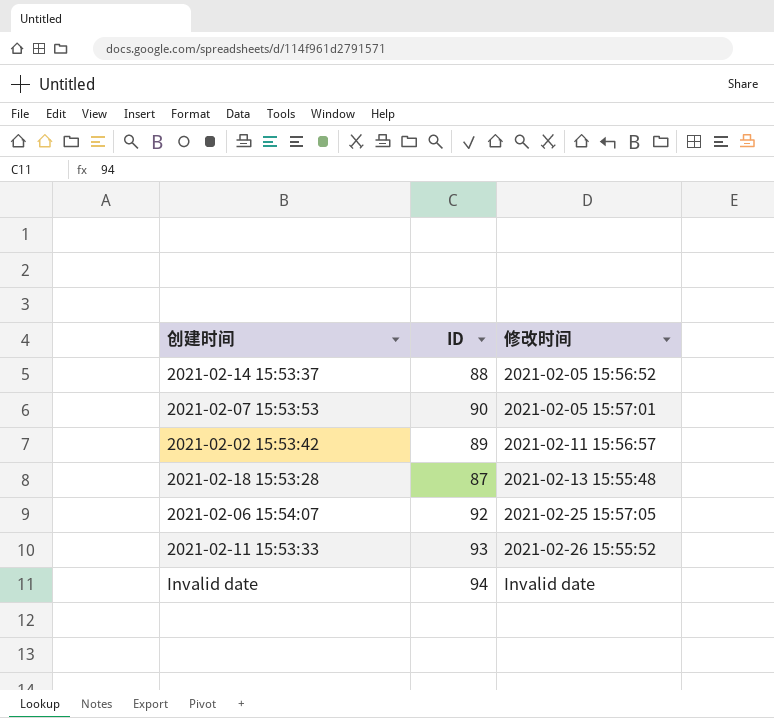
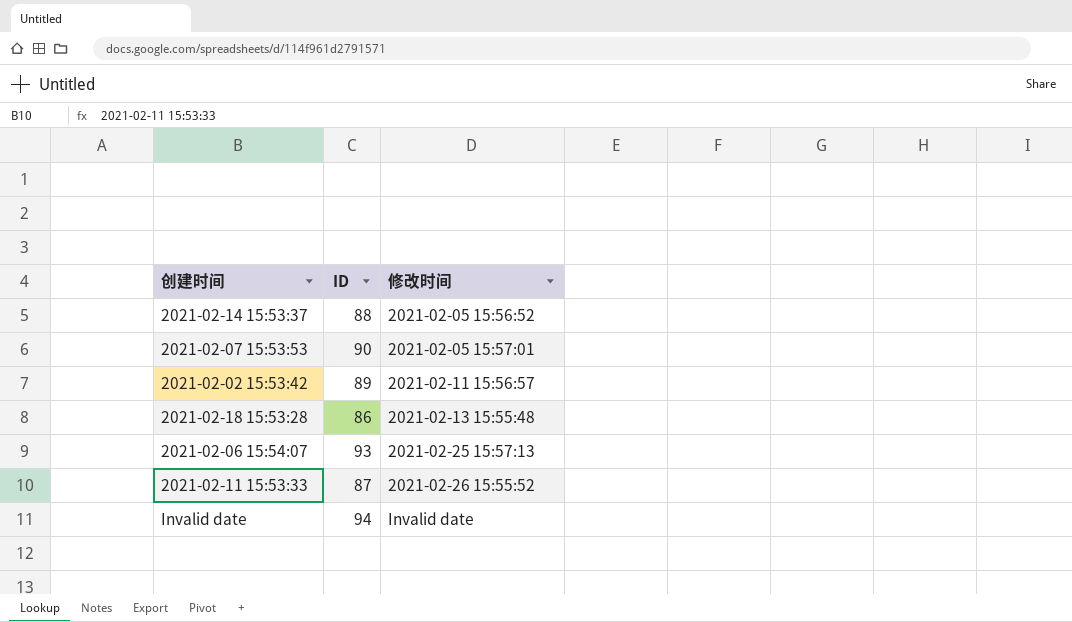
2021-02-18 15:53:28 | ID: 87 -> 86
2021-02-06 15:54:07 | ID: 92 -> 93
2021-02-06 15:54:07 | 修改时间: 2021-02-25 15:57:05 -> 2021-02-25 15:57:13
2021-02-11 15:53:33 | ID: 93 -> 87

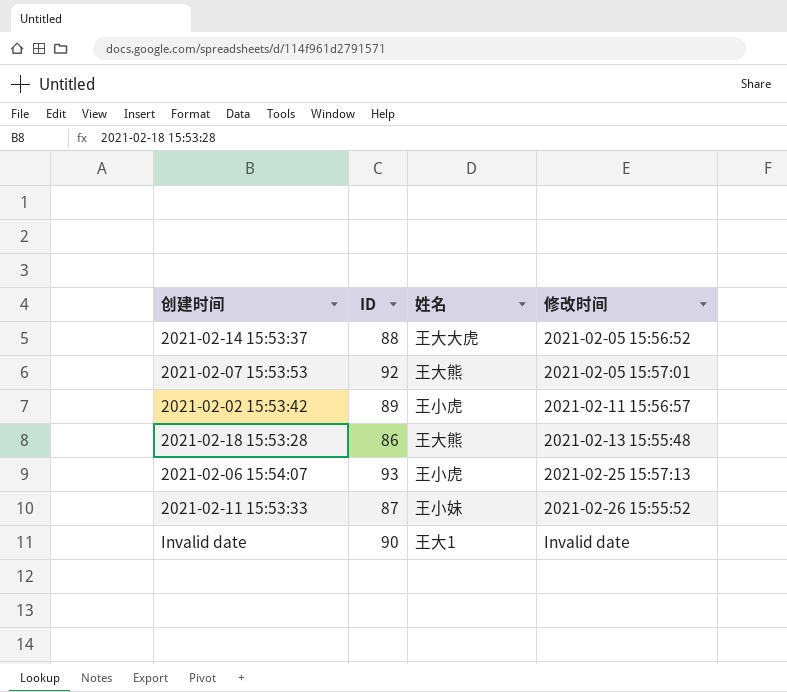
column 姓名 | position: none -> 3
2021-02-07 15:53:53 | ID: 90 -> 92
Invalid date | ID: 94 -> 90

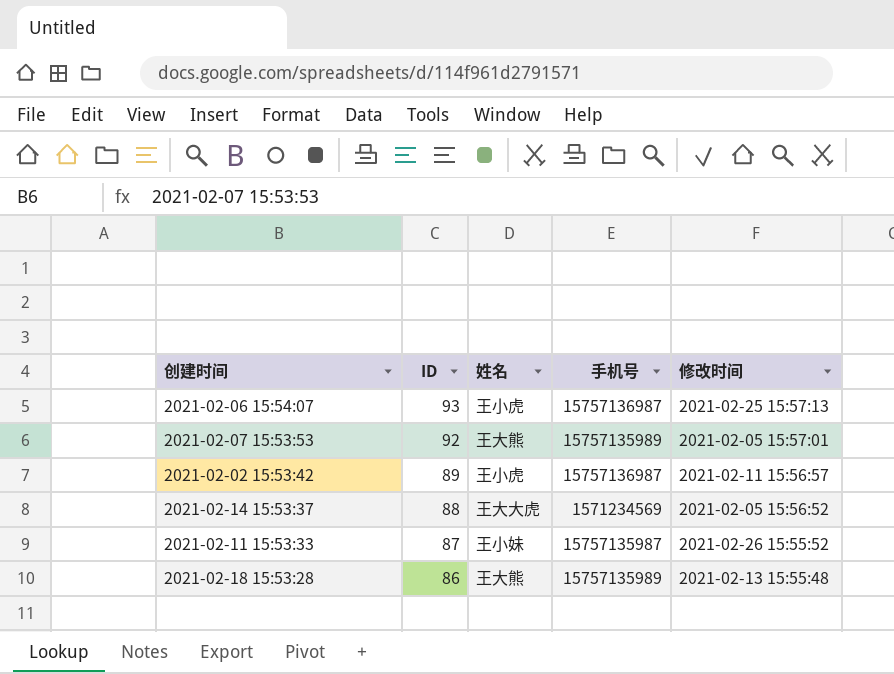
row order: 修改时间 ascending -> ID descending
column 手机号 | position: none -> 4
row Invalid date: 90 | 王大1 | Invalid date -> none

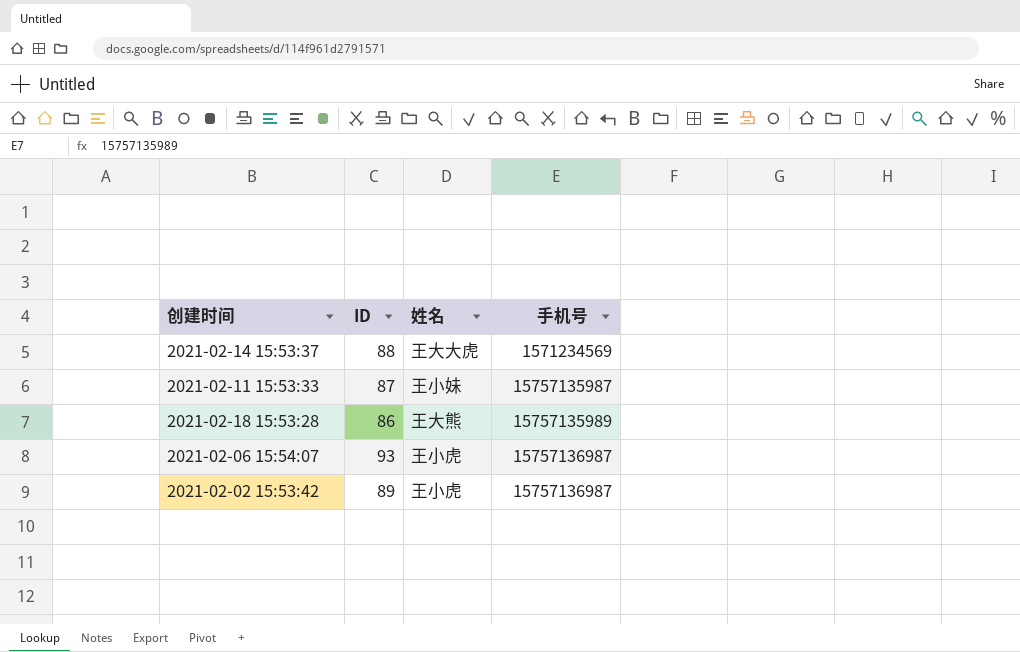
row order: ID descending -> 手机号 ascending
column 修改时间 | position: 5 -> none
row 2021-02-07 15:53:53: 92 | 王大熊 | 15757135989 | 2021-02-05 15:57:01 -> none

